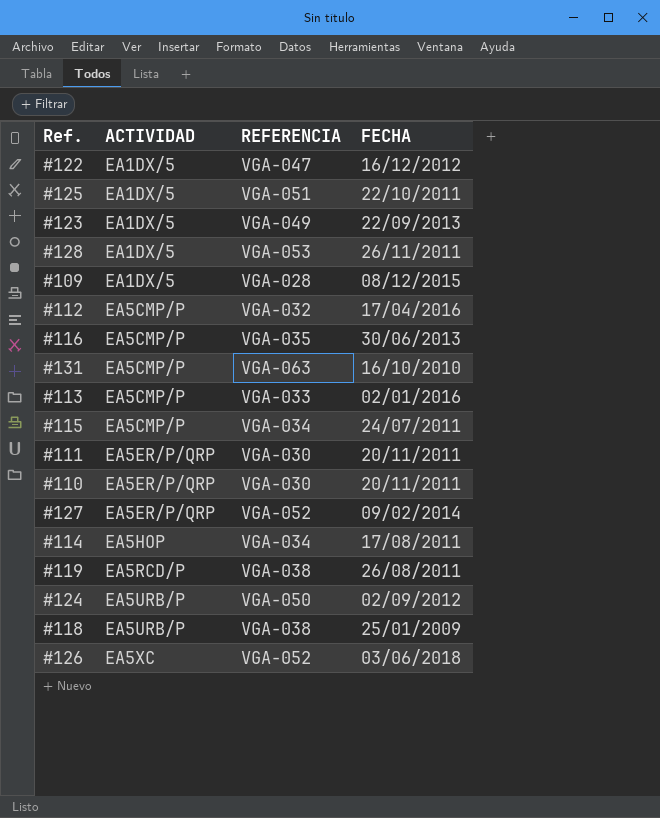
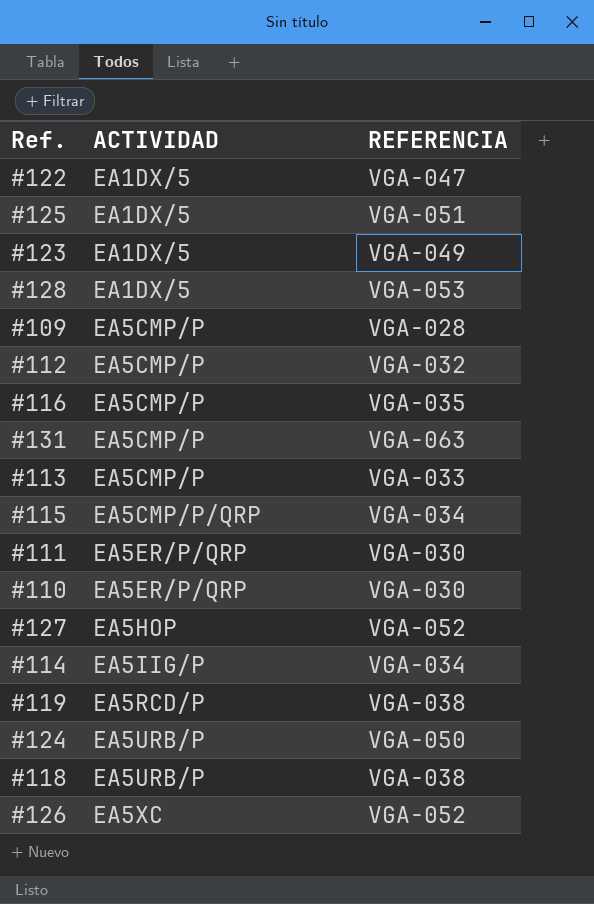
column FECHA | position: 4 -> none
#109 | ACTIVIDAD: EA1DX/5 -> EA5CMP/P
#115 | ACTIVIDAD: EA5CMP/P -> EA5CMP/P/QRP
#127 | ACTIVIDAD: EA5ER/P/QRP -> EA5HOP
#114 | ACTIVIDAD: EA5HOP -> EA5IIG/P

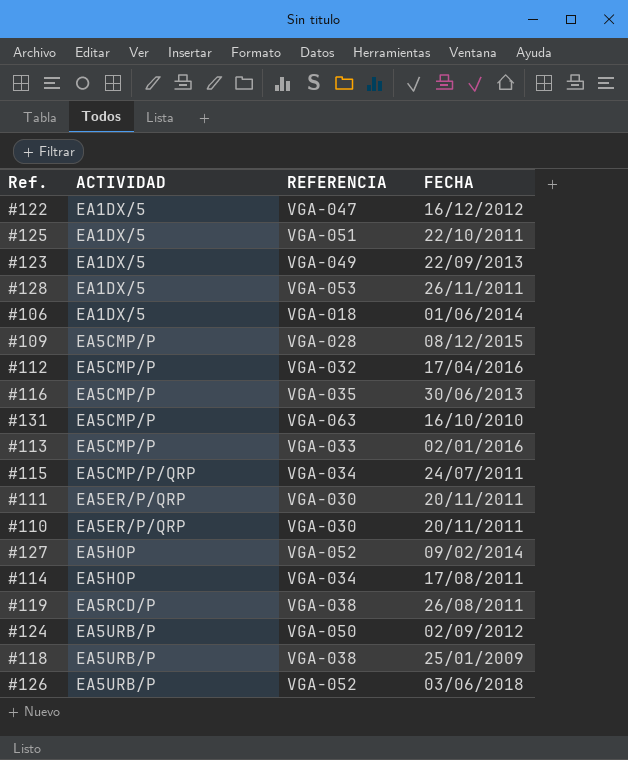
column FECHA | position: none -> 4
row #106: none -> EA1DX/5 | VGA-018 | 01/06/2014
#114 | ACTIVIDAD: EA5IIG/P -> EA5HOP
#126 | ACTIVIDAD: EA5XC -> EA5URB/P

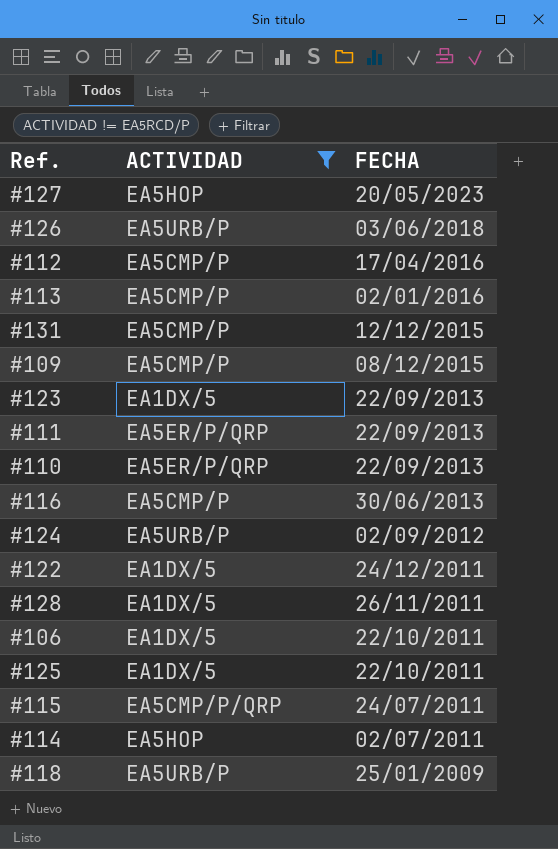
filter: none -> ACTIVIDAD != EA5RCD/P
row order: ACTIVIDAD ascending -> FECHA descending
column REFERENCIA | position: 3 -> none
#127 | FECHA: 09/02/2014 -> 20/05/2023
#131 | FECHA: 16/10/2010 -> 12/12/2015
#111 | FECHA: 20/11/2011 -> 22/09/2013
#110 | FECHA: 20/11/2011 -> 22/09/2013
#122 | FECHA: 16/12/2012 -> 24/12/2011
#106 | FECHA: 01/06/2014 -> 22/10/2011
#114 | FECHA: 17/08/2011 -> 02/07/2011

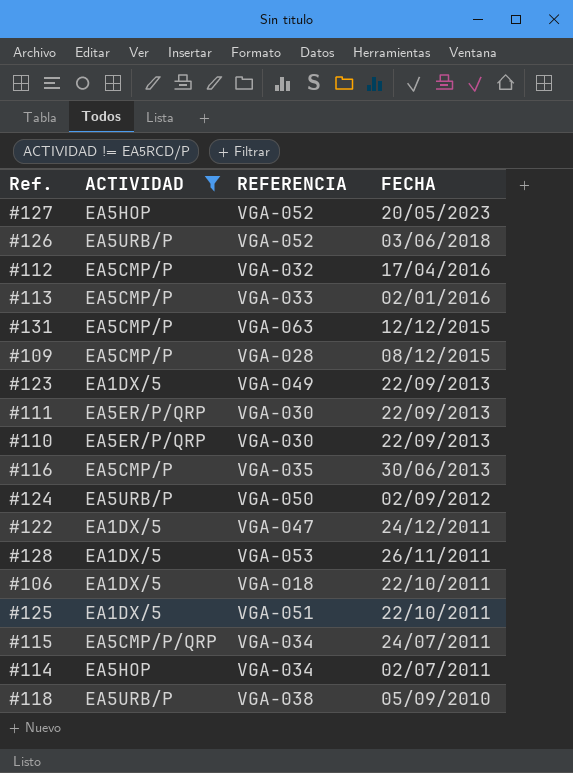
column REFERENCIA | position: none -> 3
#118 | FECHA: 25/01/2009 -> 05/09/2010

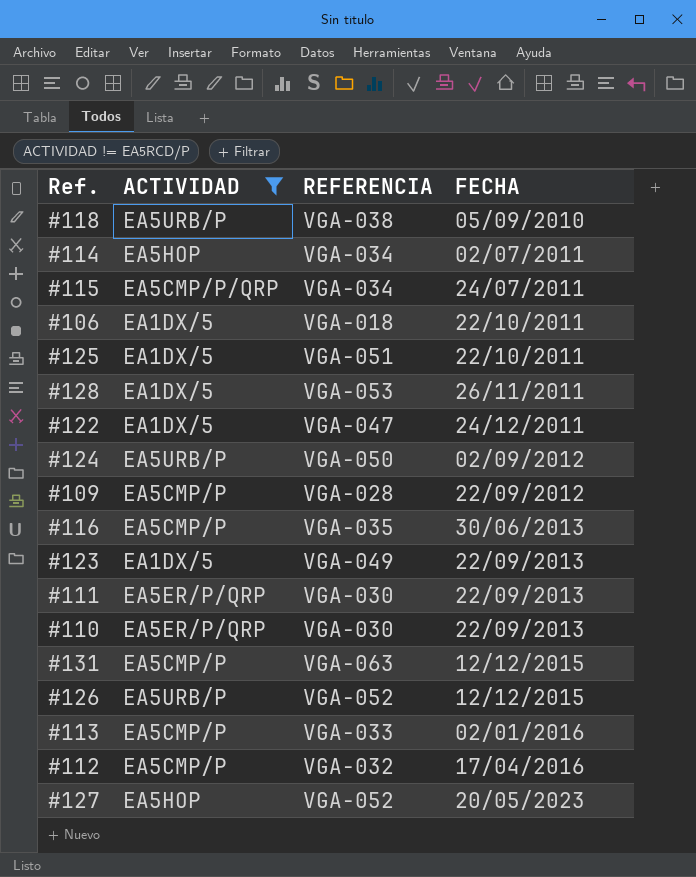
row order: FECHA descending -> FECHA ascending
#109 | FECHA: 08/12/2015 -> 22/09/2012
#126 | FECHA: 03/06/2018 -> 12/12/2015

